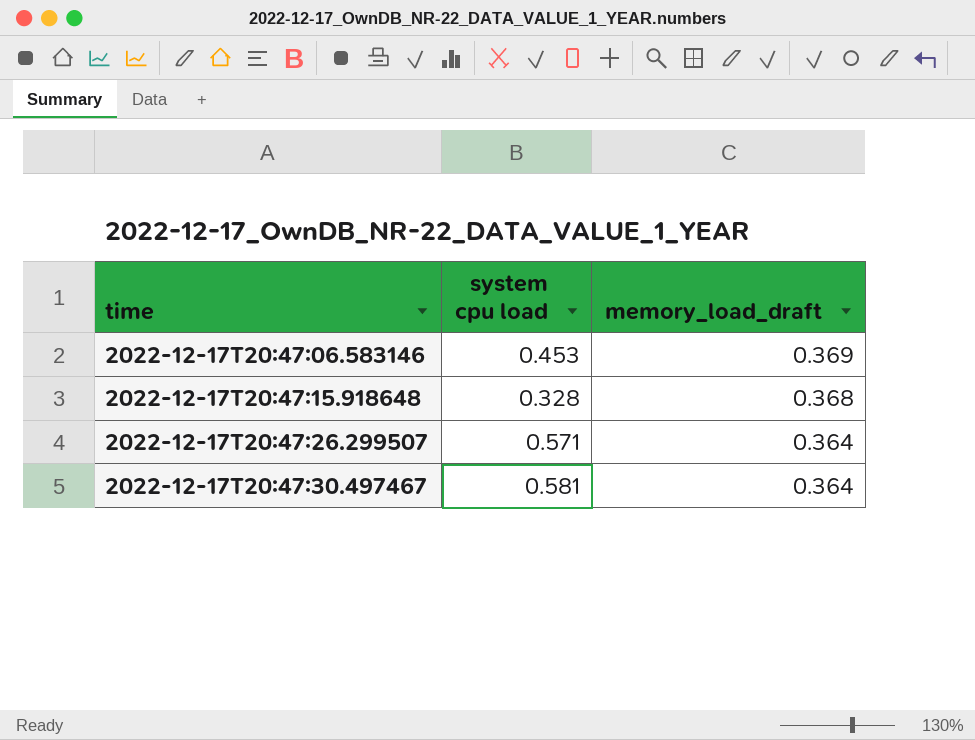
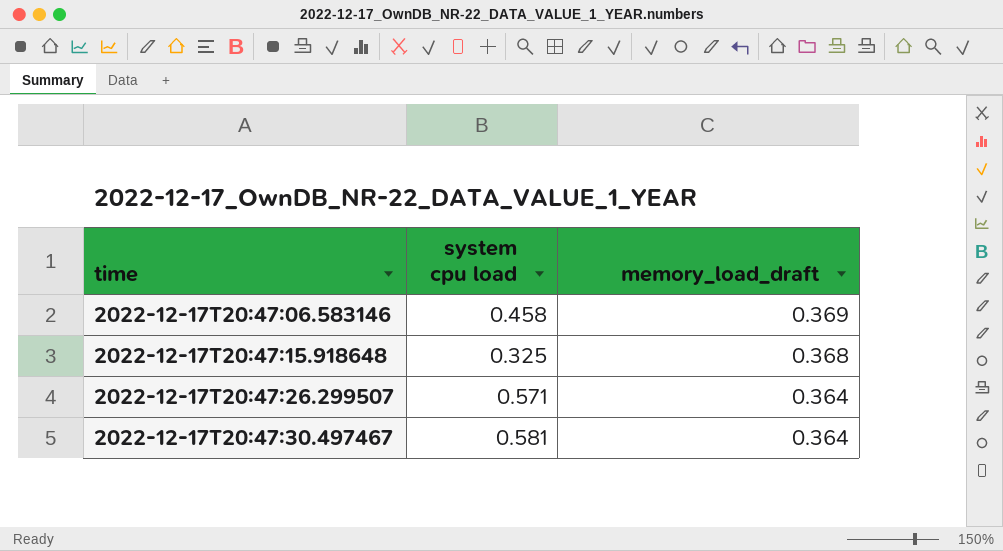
2022-12-17T20:47:06.583146 | system cpu load: 0.453 -> 0.458
2022-12-17T20:47:15.918648 | system cpu load: 0.328 -> 0.325

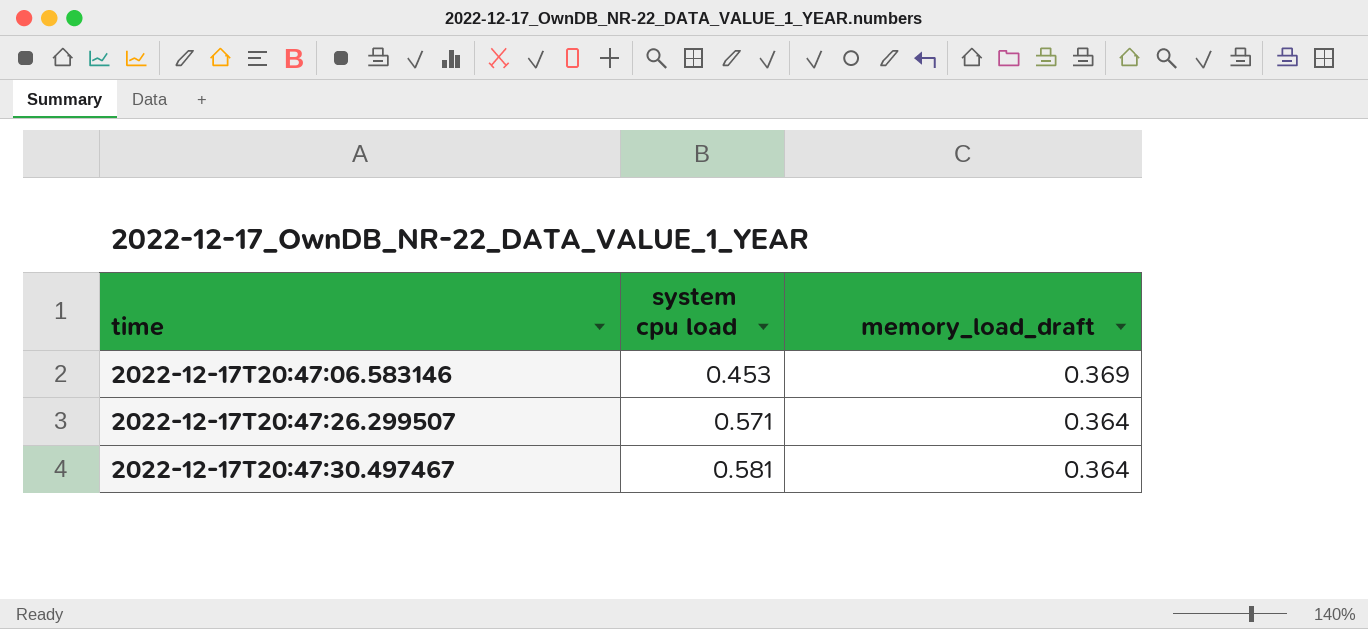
row 2022-12-17T20:47:15.918648: 0.325 | 0.368 -> none
2022-12-17T20:47:06.583146 | system cpu load: 0.458 -> 0.453

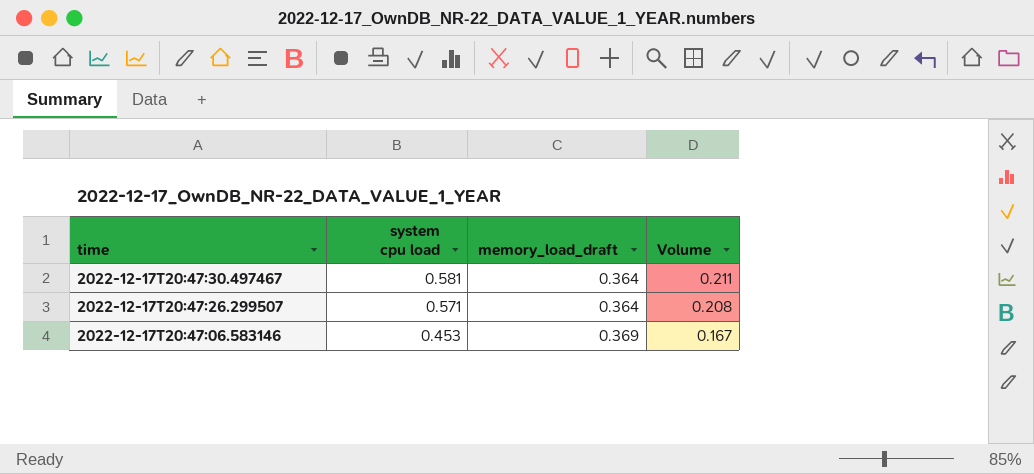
row order: time ascending -> time descending
column Volume | formula: none -> [system cpu load] * [memory_load_draft]

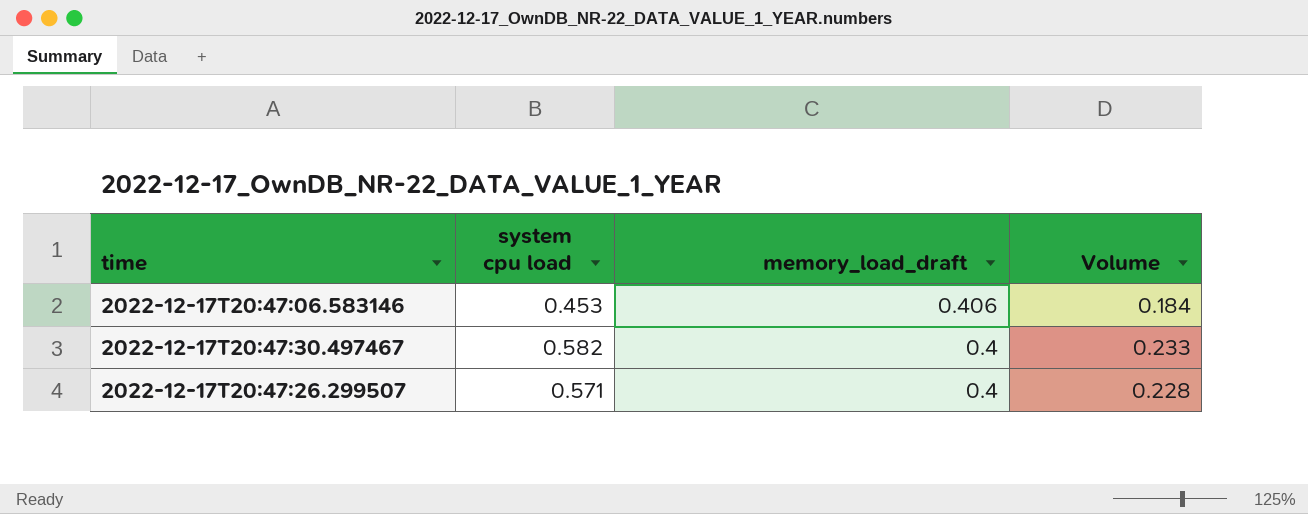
row order: time descending -> memory_load_draft descending
2022-12-17T20:47:06.583146 | memory_load_draft: 0.369 -> 0.406
2022-12-17T20:47:06.583146 | Volume: 0.167 -> 0.184
2022-12-17T20:47:30.497467 | system cpu load: 0.581 -> 0.582
2022-12-17T20:47:30.497467 | memory_load_draft: 0.364 -> 0.4
2022-12-17T20:47:30.497467 | Volume: 0.211 -> 0.233
2022-12-17T20:47:26.299507 | memory_load_draft: 0.364 -> 0.4
2022-12-17T20:47:26.299507 | Volume: 0.208 -> 0.228

